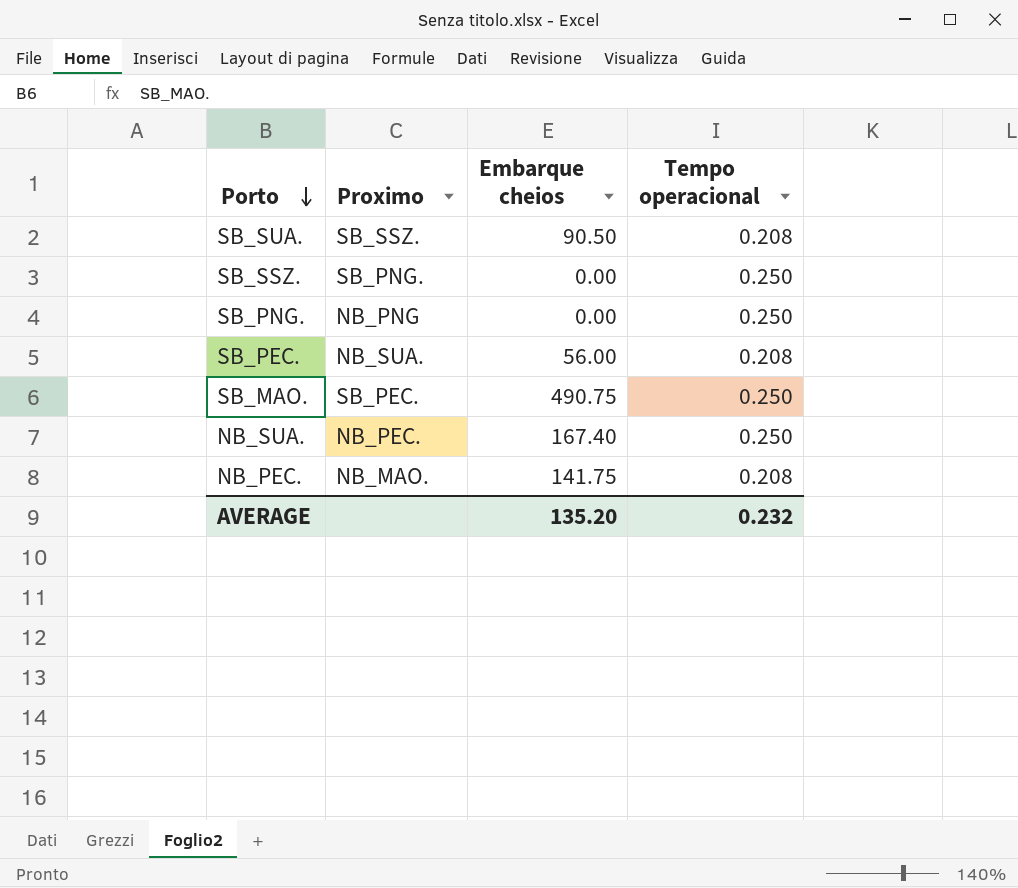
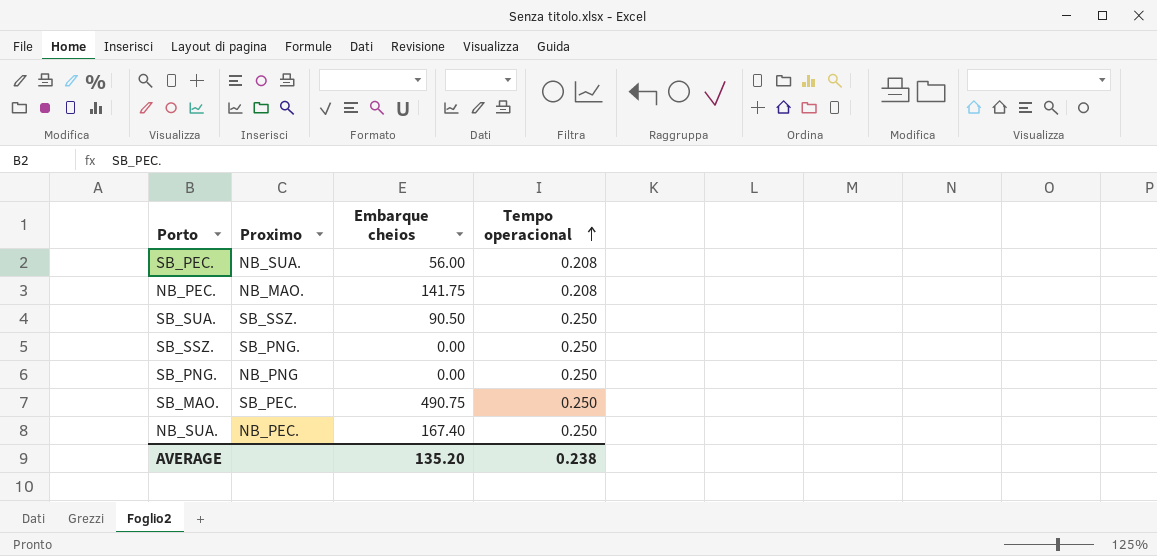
row order: Porto descending -> Tempo operacional ascending
SB_SUA. | Tempo operacional: 0.208 -> 0.250
AVERAGE | Tempo operacional: 0.232 -> 0.238

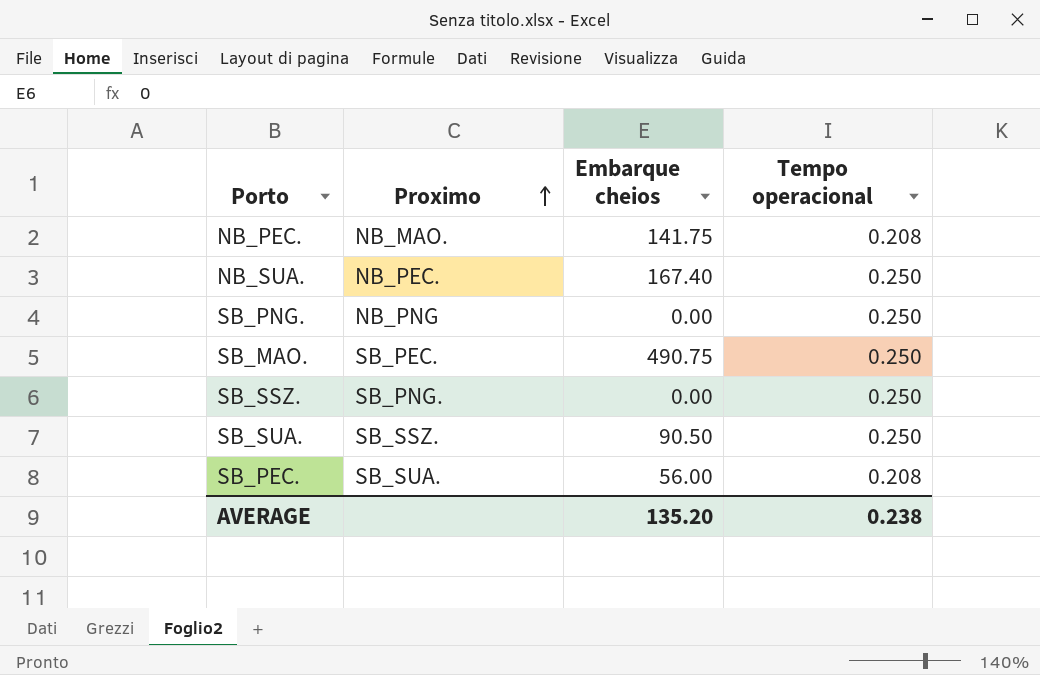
row order: Tempo operacional ascending -> Proximo ascending
SB_PEC. | Proximo: NB_SUA. -> SB_SUA.

